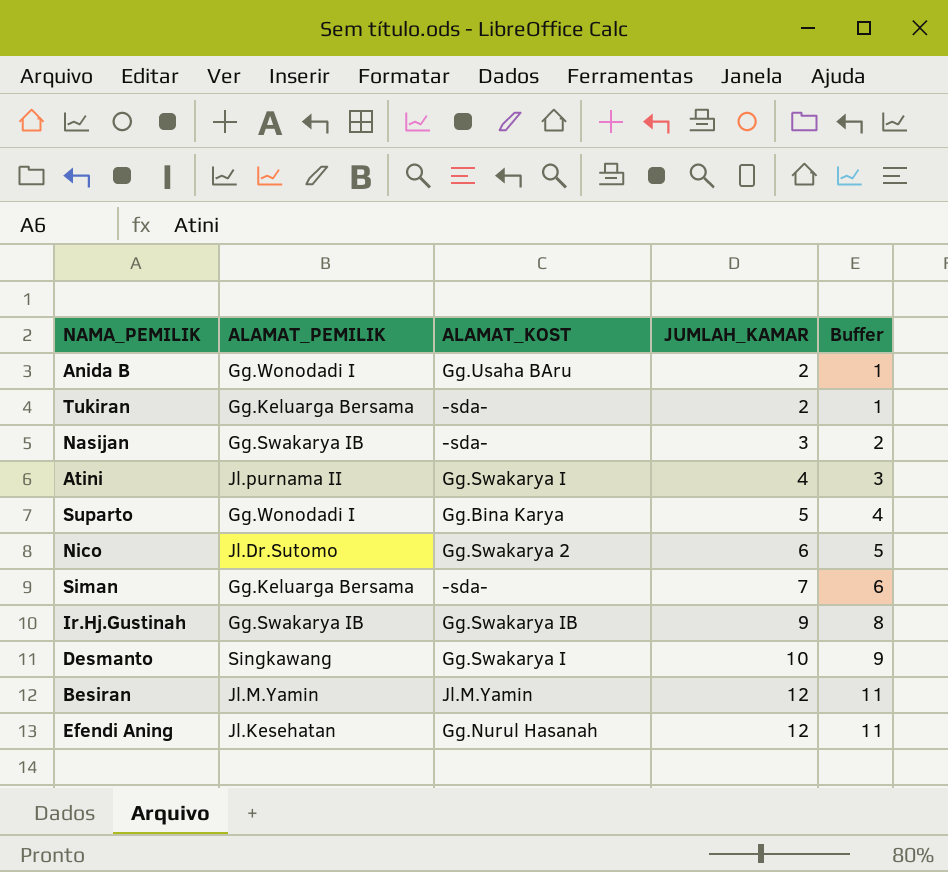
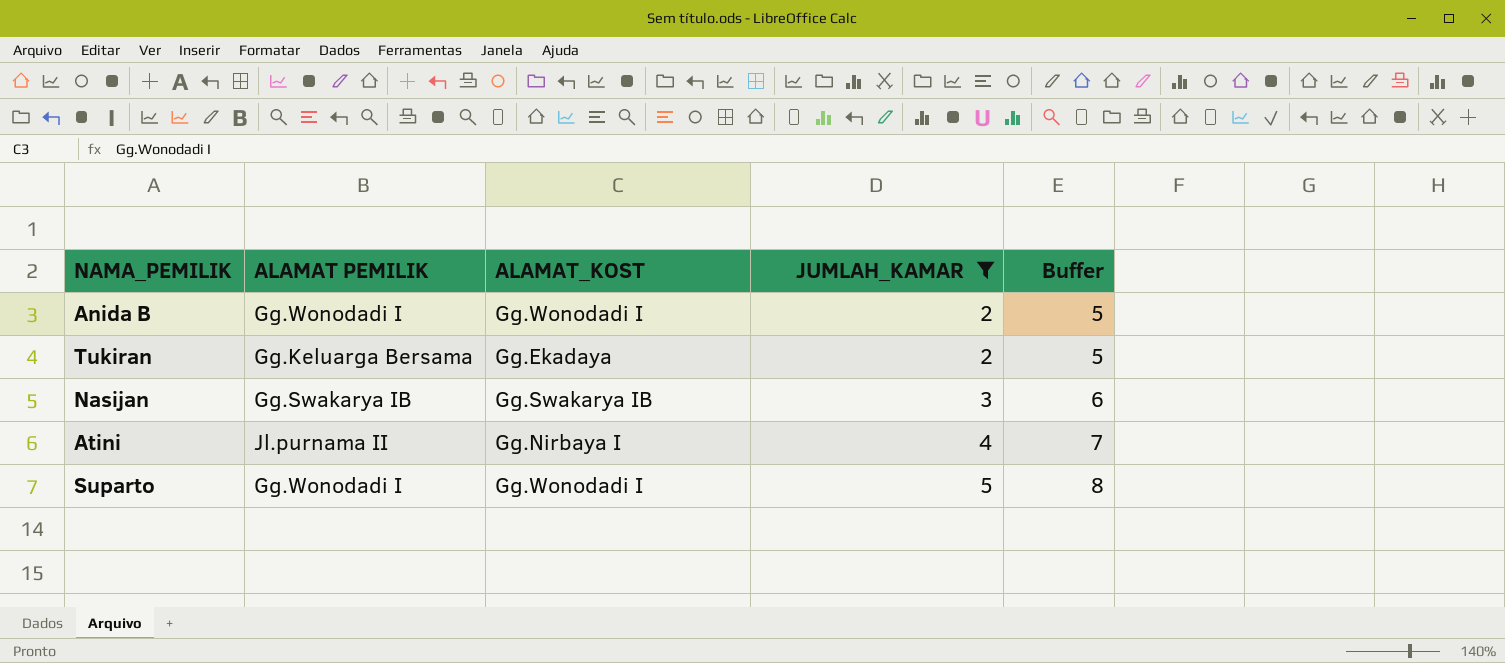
filter: none -> JUMLAH_KAMAR <= 5
column name: ALAMAT_PEMILIK -> ALAMAT PEMILIK
column Buffer | formula: [JUMLAH_KAMAR] - 1 -> [JUMLAH_KAMAR] + 3
Anida B | ALAMAT_KOST: Gg.Usaha BAru -> Gg.Wonodadi I
Tukiran | ALAMAT_KOST: -sda- -> Gg.Ekadaya
Nasijan | ALAMAT_KOST: -sda- -> Gg.Swakarya IB
Atini | ALAMAT_KOST: Gg.Swakarya I -> Gg.Nirbaya I
Suparto | ALAMAT_KOST: Gg.Bina Karya -> Gg.Wonodadi I

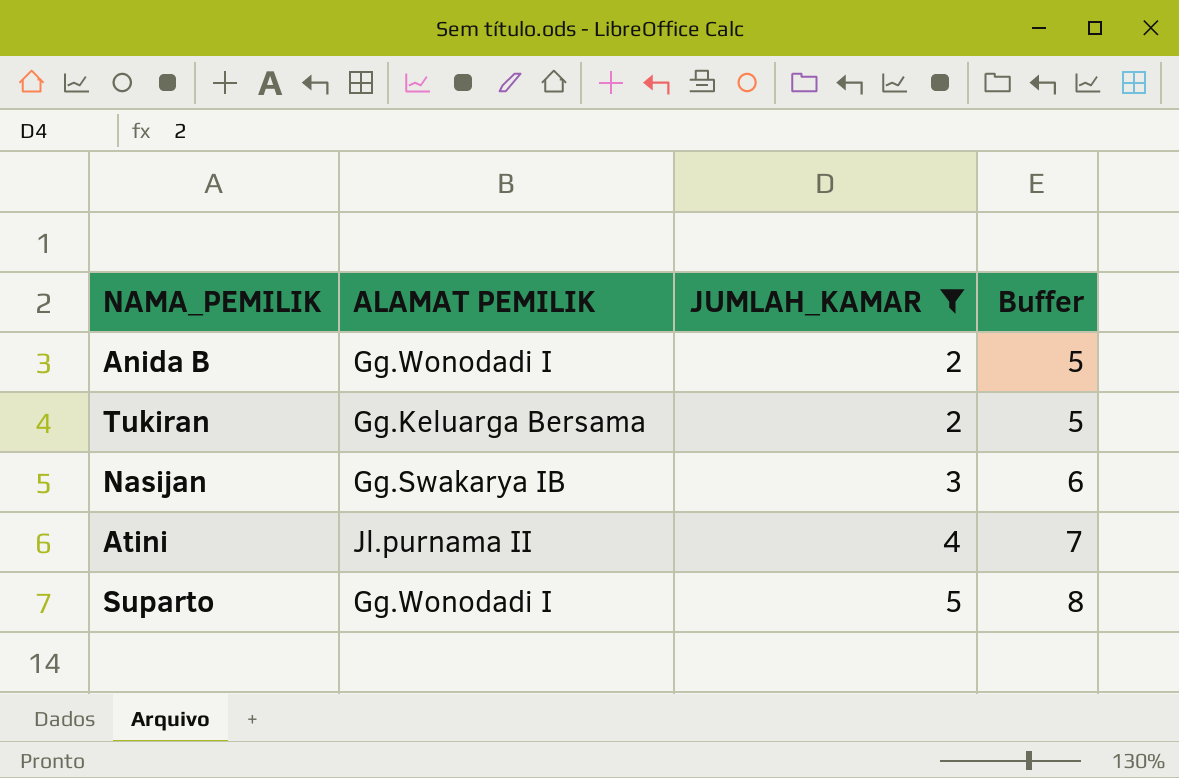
column ALAMAT_KOST | position: 3 -> none

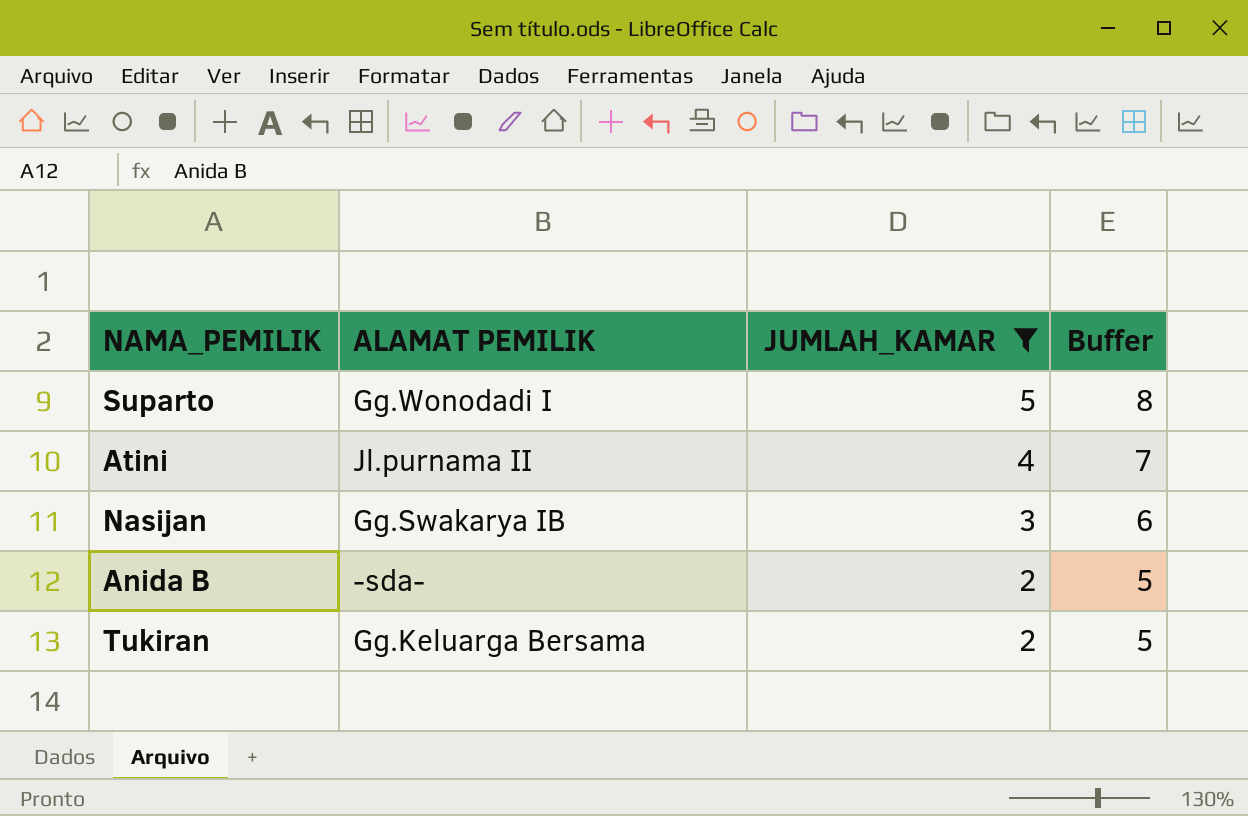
row order: JUMLAH_KAMAR ascending -> JUMLAH_KAMAR descending
Anida B | ALAMAT PEMILIK: Gg.Wonodadi I -> -sda-

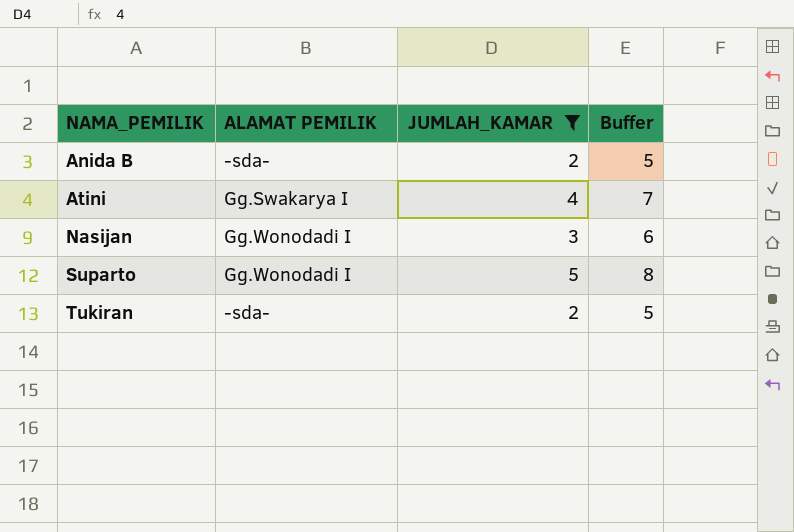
row order: JUMLAH_KAMAR descending -> NAMA_PEMILIK ascending
Atini | ALAMAT PEMILIK: Jl.purnama II -> Gg.Swakarya I
Nasijan | ALAMAT PEMILIK: Gg.Swakarya IB -> Gg.Wonodadi I
Tukiran | ALAMAT PEMILIK: Gg.Keluarga Bersama -> -sda-

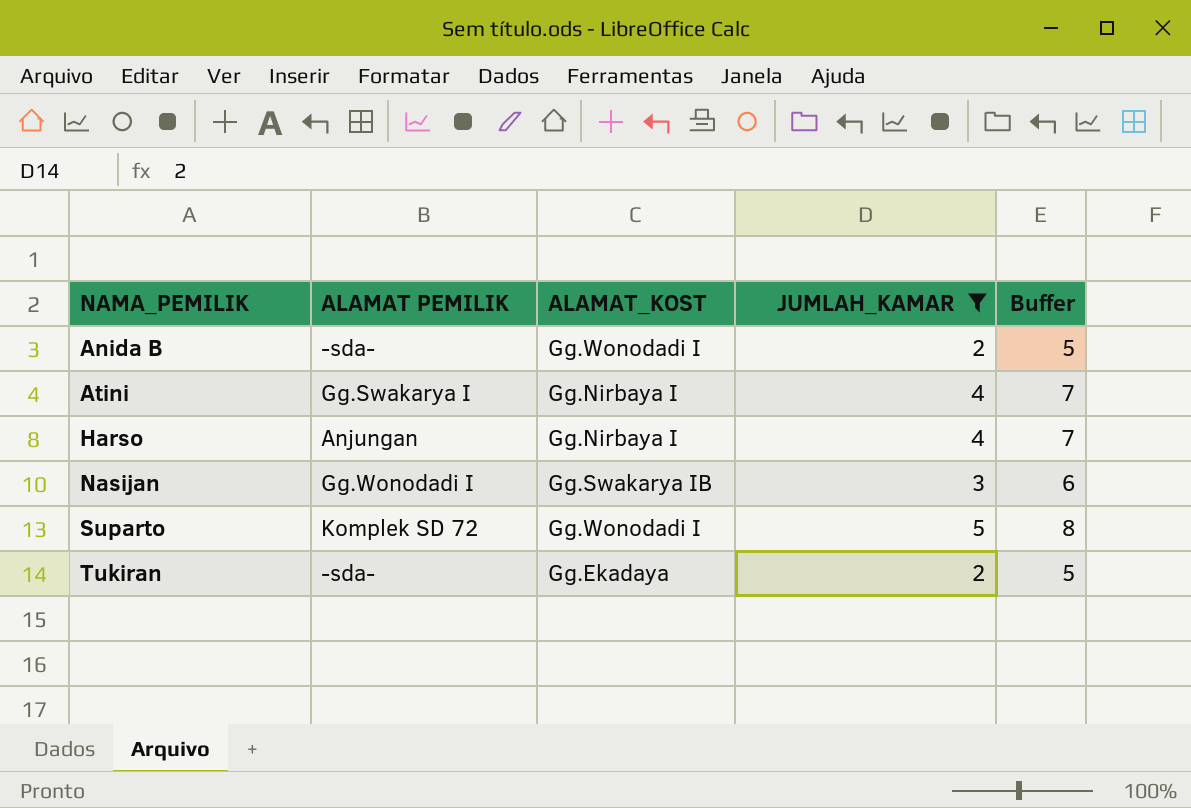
column ALAMAT_KOST | position: none -> 3
row Harso: none -> Anjungan | Gg.Nirbaya I | 4 | 7
Suparto | ALAMAT PEMILIK: Gg.Wonodadi I -> Komplek SD 72

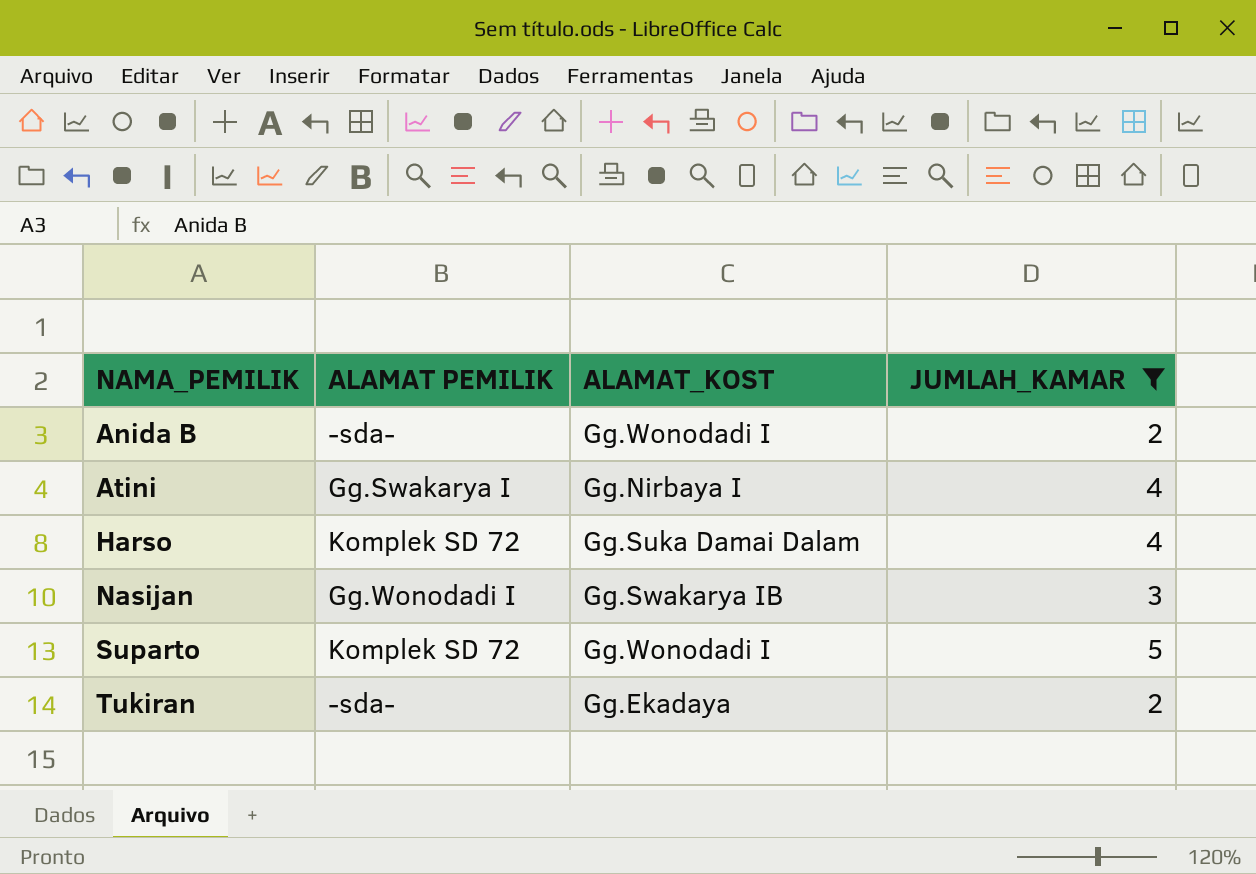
column Buffer | formula: [JUMLAH_KAMAR] + 3 -> none
Harso | ALAMAT PEMILIK: Anjungan -> Komplek SD 72
Harso | ALAMAT_KOST: Gg.Nirbaya I -> Gg.Suka Damai Dalam

